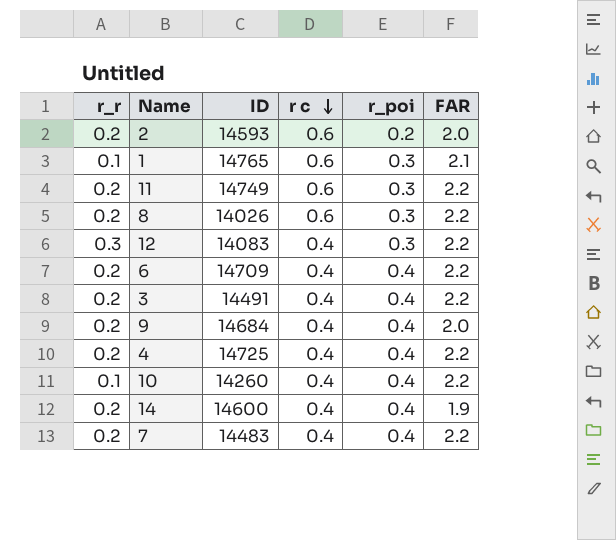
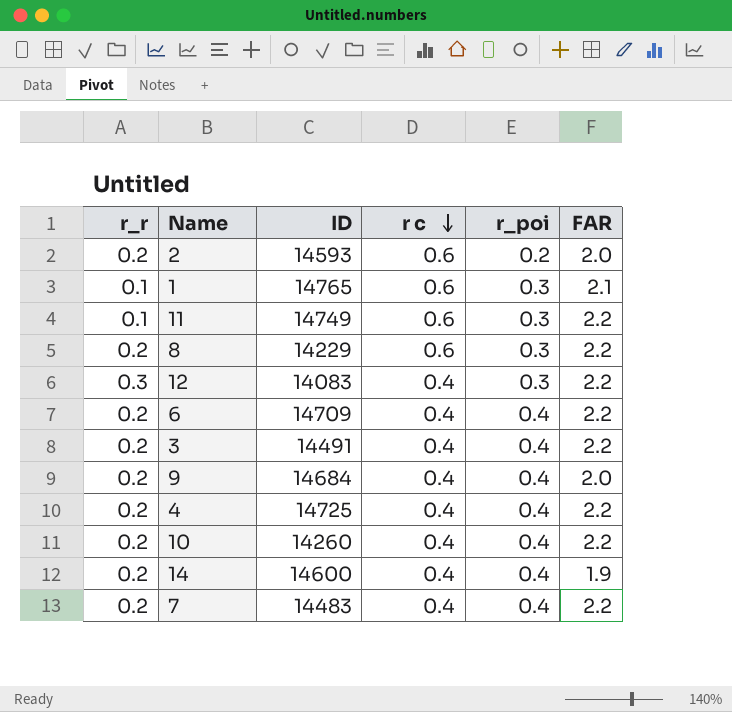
11 | r_r: 0.2 -> 0.1
8 | ID: 14026 -> 14229
10 | r_r: 0.1 -> 0.2

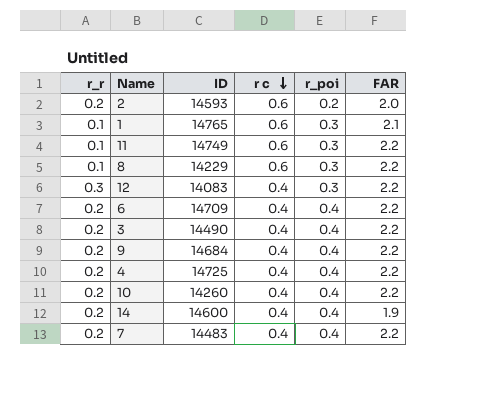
8 | r_r: 0.2 -> 0.1
3 | ID: 14491 -> 14490
9 | FAR: 2.0 -> 2.2

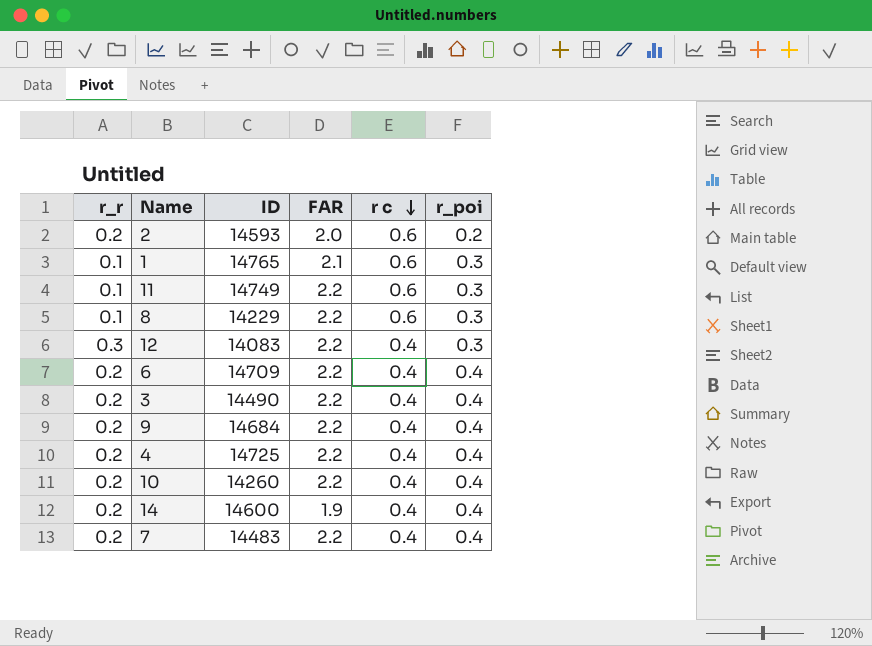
column FAR | position: 6 -> 4

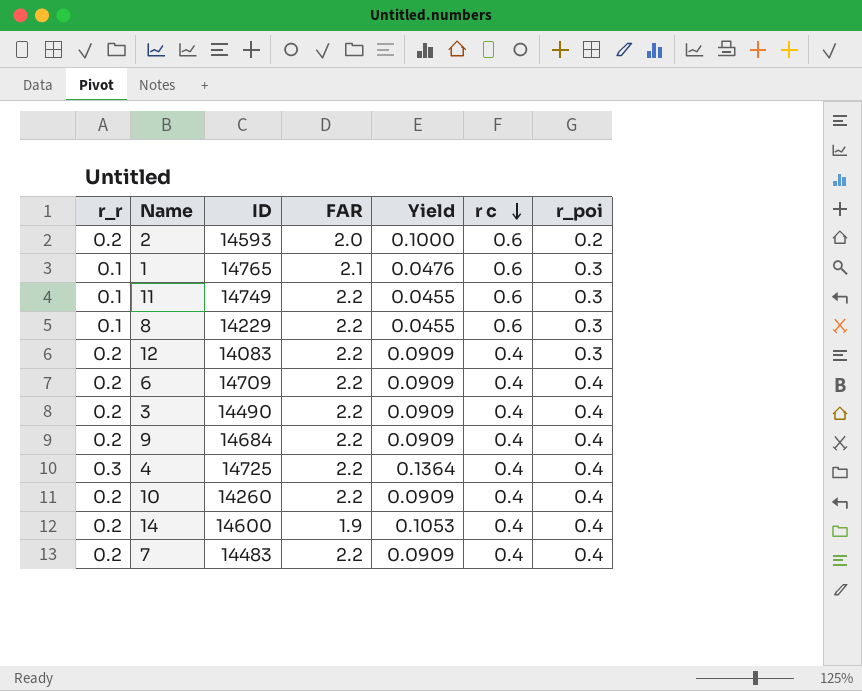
column Yield | formula: none -> [r_r] / [FAR]
12 | r_r: 0.3 -> 0.2
4 | r_r: 0.2 -> 0.3

